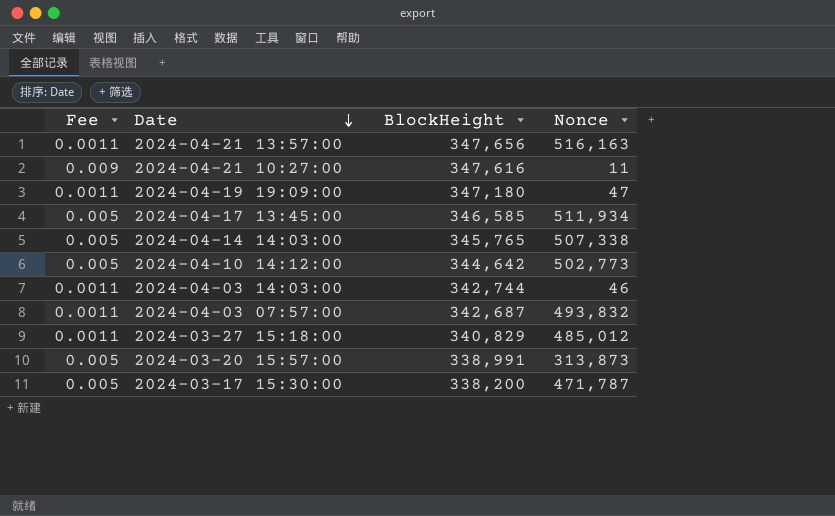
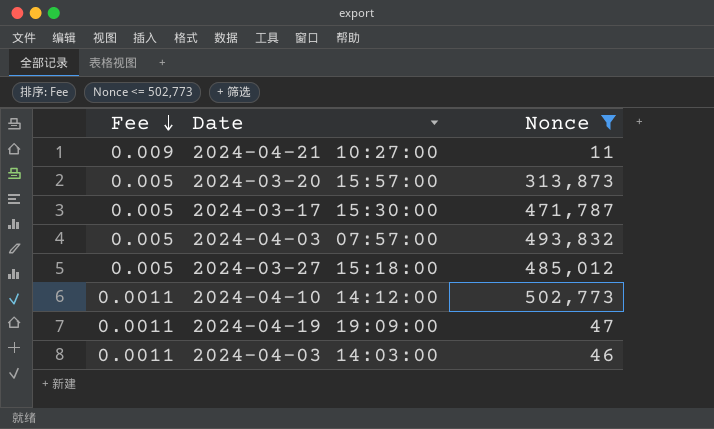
filter: none -> Nonce <= 502,773
row order: Date descending -> Fee descending
column BlockHeight | position: 3 -> none
2024-04-03 07:57:00 | Fee: 0.0011 -> 0.005
2024-03-27 15:18:00 | Fee: 0.0011 -> 0.005
2024-04-10 14:12:00 | Fee: 0.005 -> 0.0011

